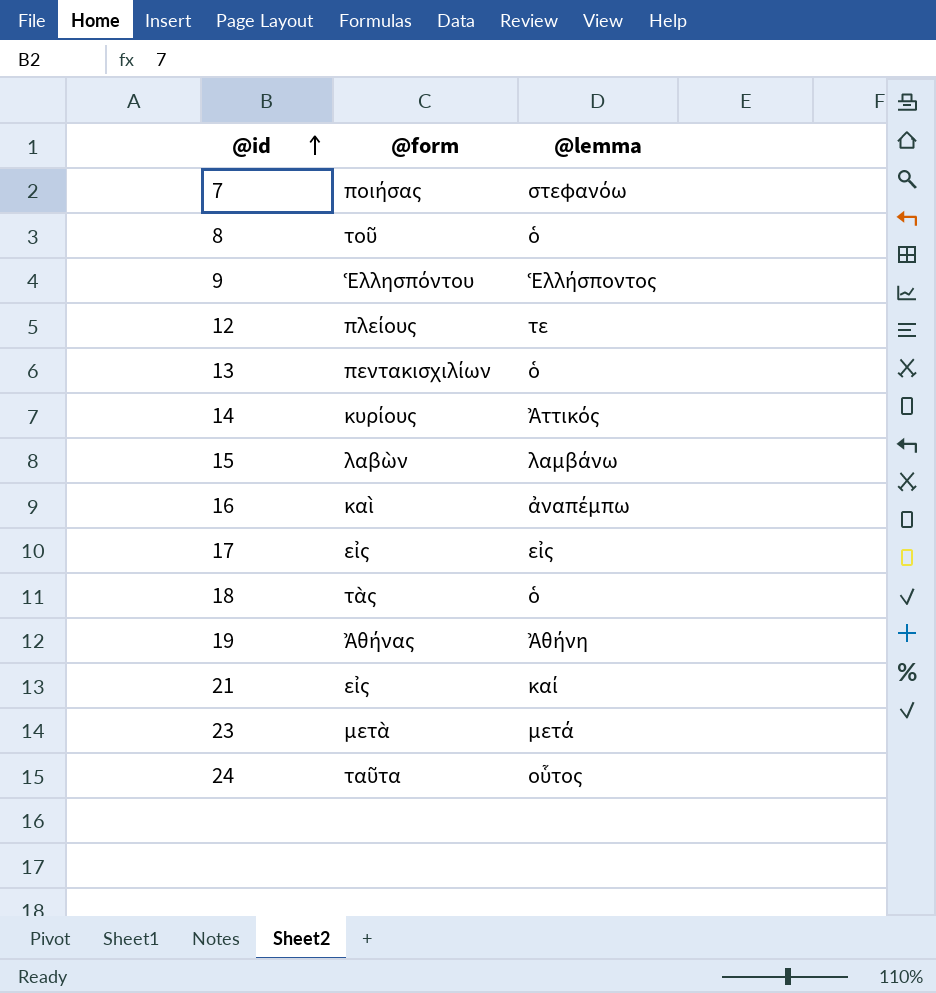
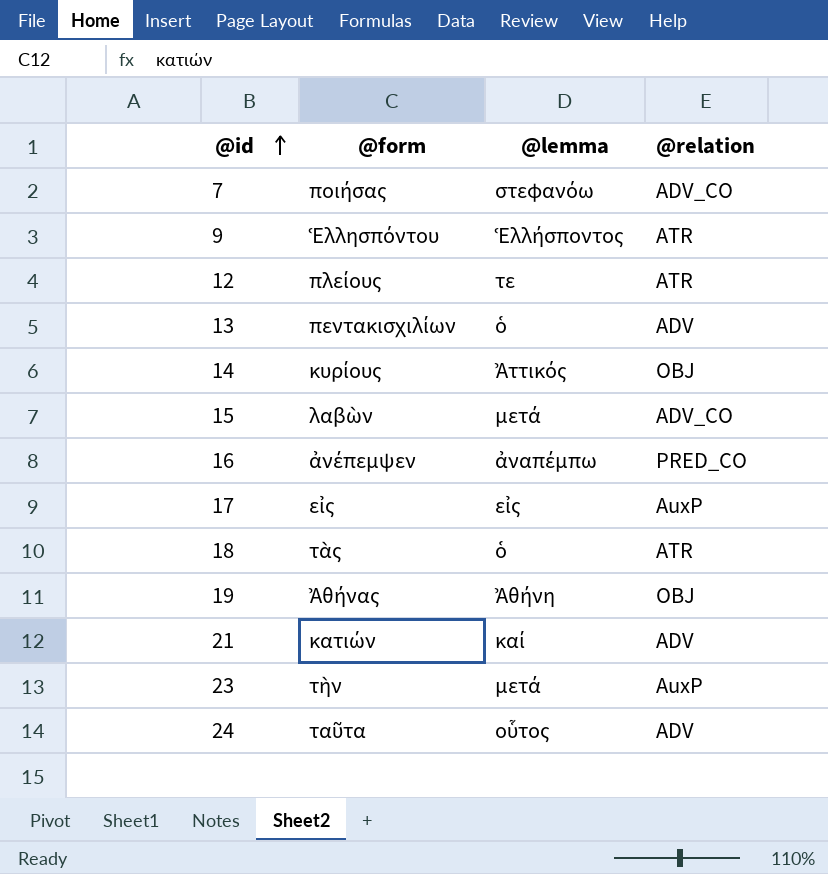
column @relation | position: none -> 4
row 8: τοῦ | ὁ -> none
15 | @lemma: λαμβάνω -> μετά
16 | @form: καὶ -> ἀνέπεμψεν
21 | @form: εἰς -> κατιών
23 | @form: μετὰ -> τὴν

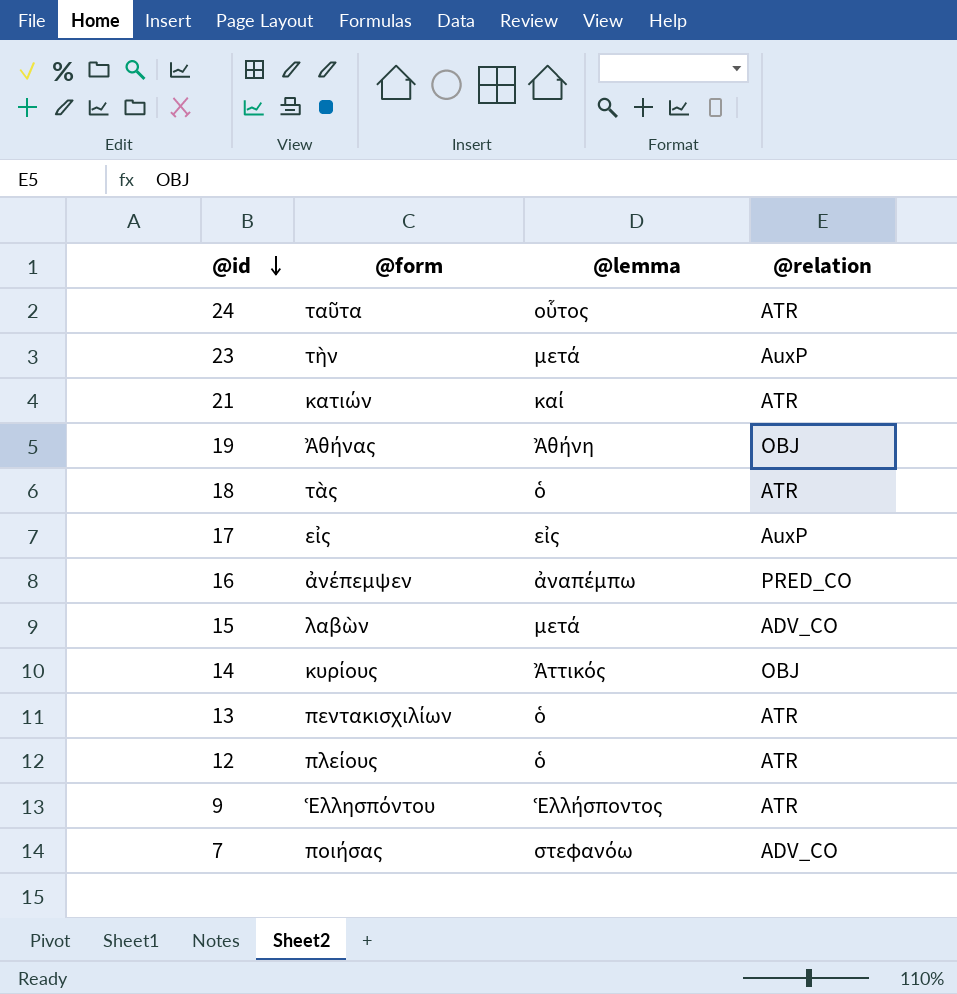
row order: @id ascending -> @id descending
24 | @relation: ADV -> ATR
21 | @relation: ADV -> ATR
13 | @relation: ADV -> ATR
12 | @lemma: τε -> ὁ

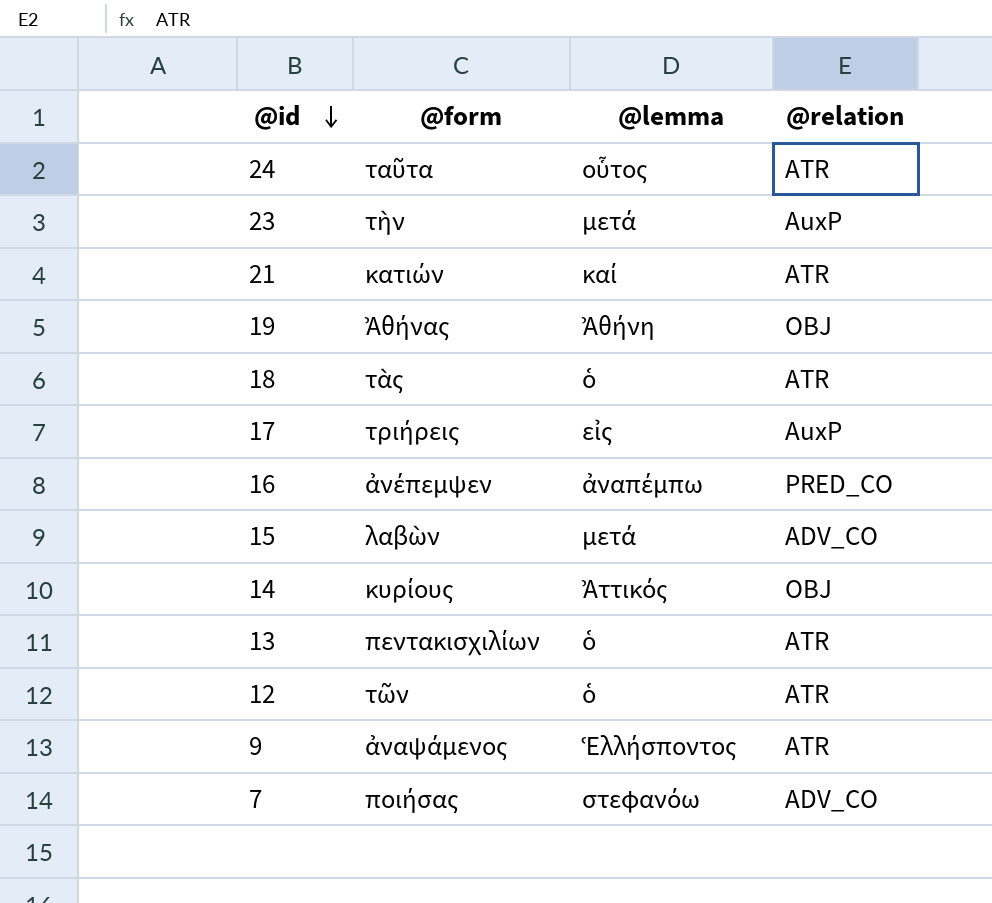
17 | @form: εἰς -> τριήρεις
12 | @form: πλείους -> τῶν
9 | @form: Ἑλλησπόντου -> ἀναψάμενος

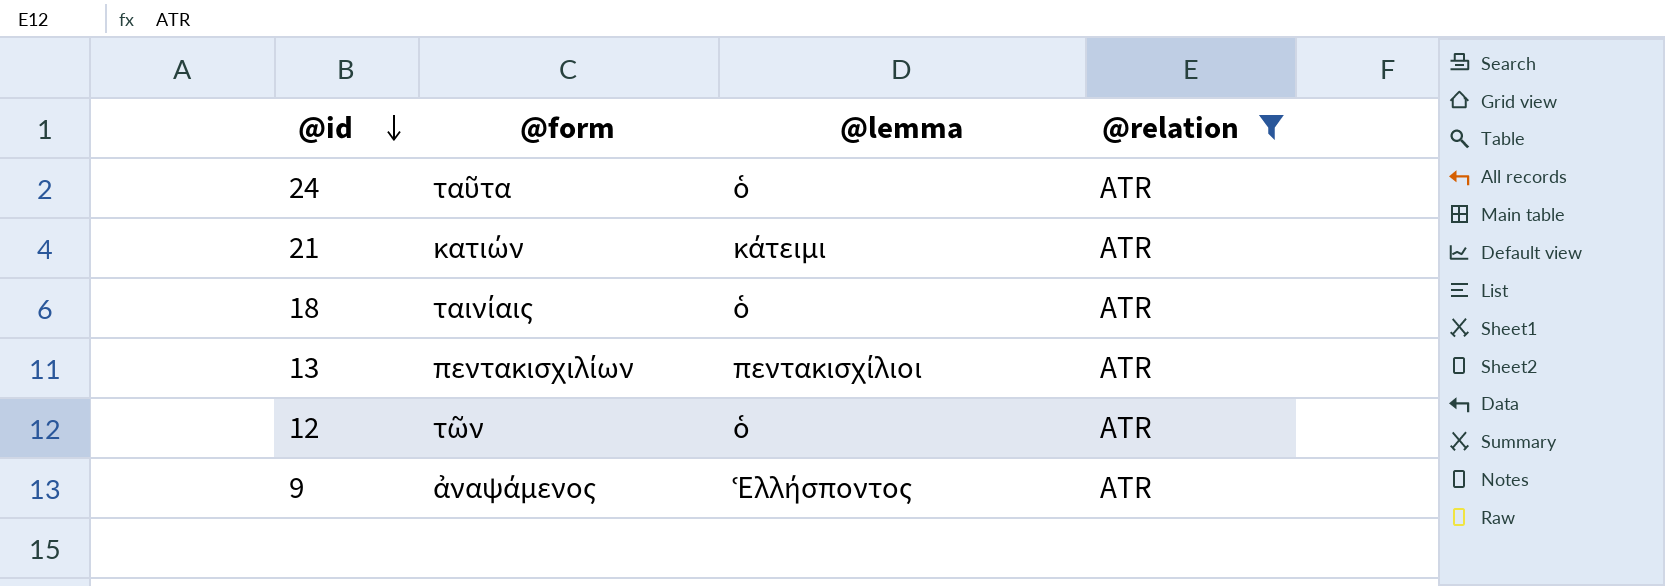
filter: none -> @relation = ATR
24 | @lemma: οὗτος -> ὁ
21 | @lemma: καί -> κάτειμι
18 | @form: τὰς -> ταινίαις
13 | @lemma: ὁ -> πεντακισχίλιοι

